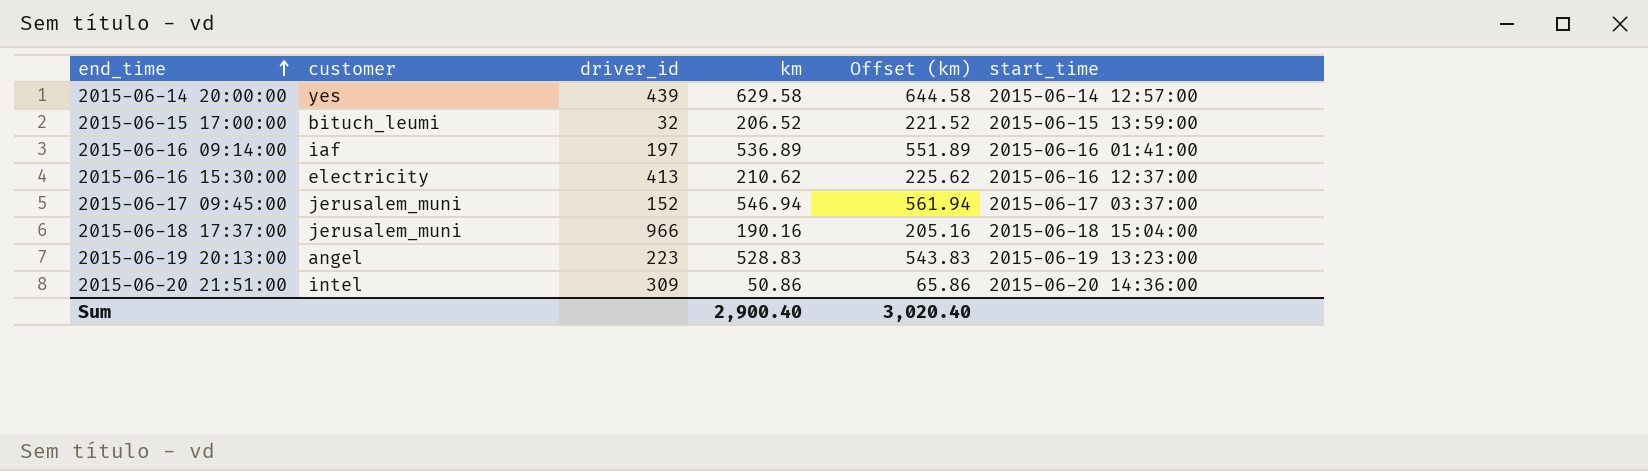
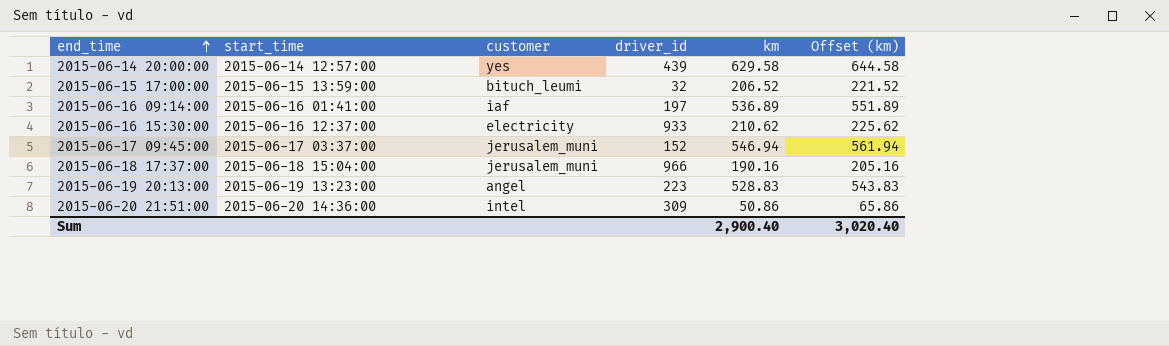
column start_time | position: 6 -> 2
2015-06-16 15:30:00 | driver_id: 413 -> 933

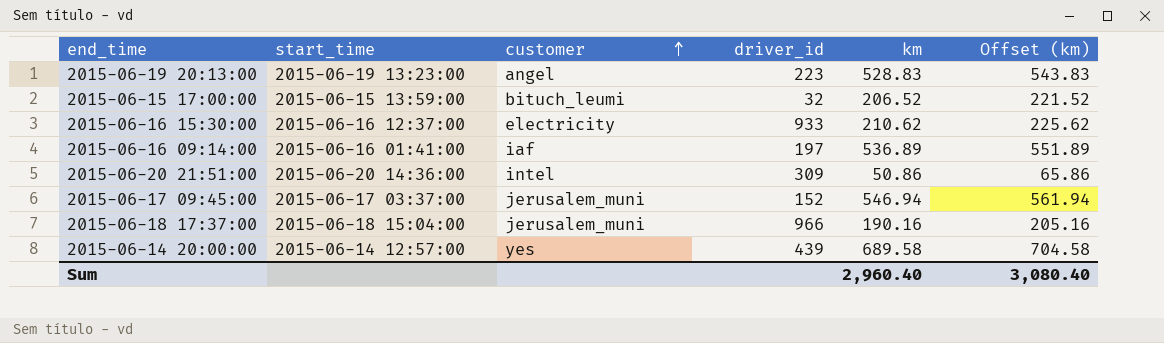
row order: end_time ascending -> customer ascending
2015-06-14 20:00:00 | km: 629.58 -> 689.58
2015-06-14 20:00:00 | Offset (km): 644.58 -> 704.58
Sum | km: 2,900.40 -> 2,960.40
Sum | Offset (km): 3,020.40 -> 3,080.40

